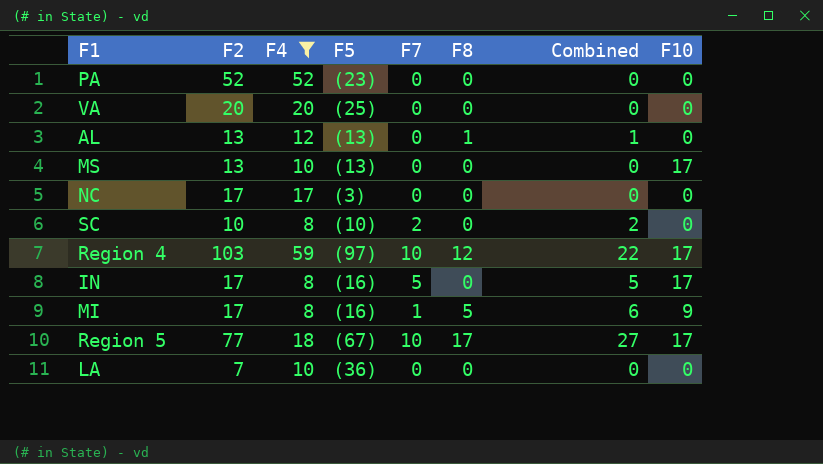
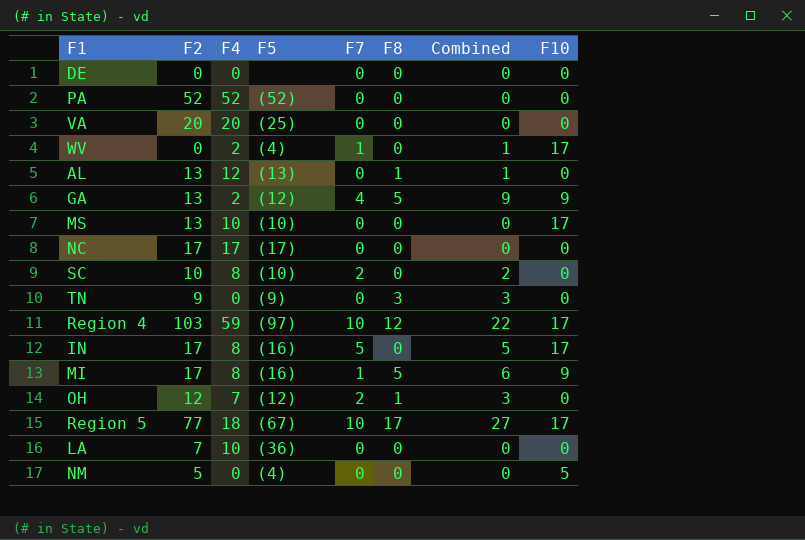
filter: F4 >= 8 -> none
PA | F5: (23) -> (52)
MS | F5: (13) -> (10)
NC | F5: (3) -> (17)

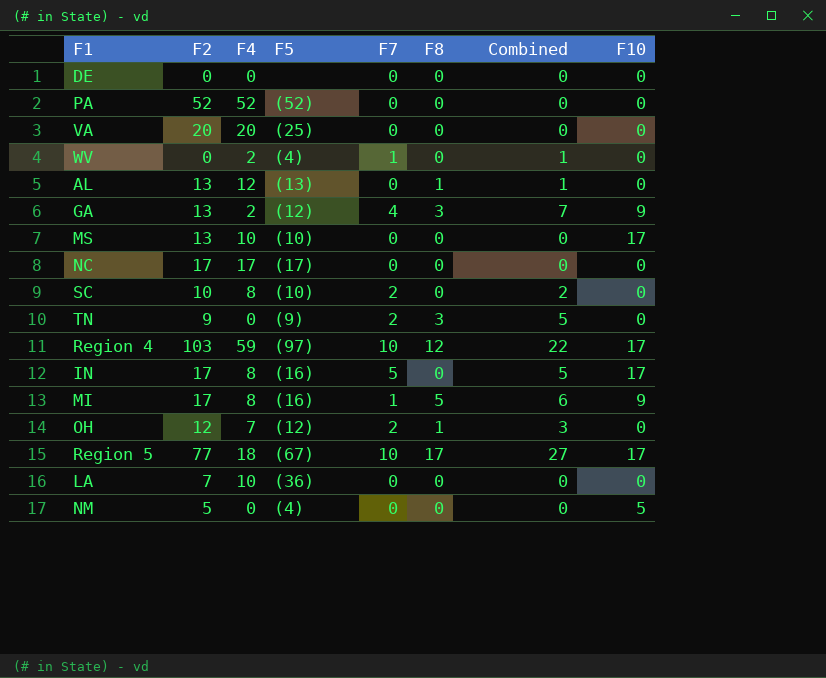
WV | F10: 17 -> 0
GA | F8: 5 -> 3
GA | Combined: 9 -> 7
TN | F7: 0 -> 2
TN | Combined: 3 -> 5

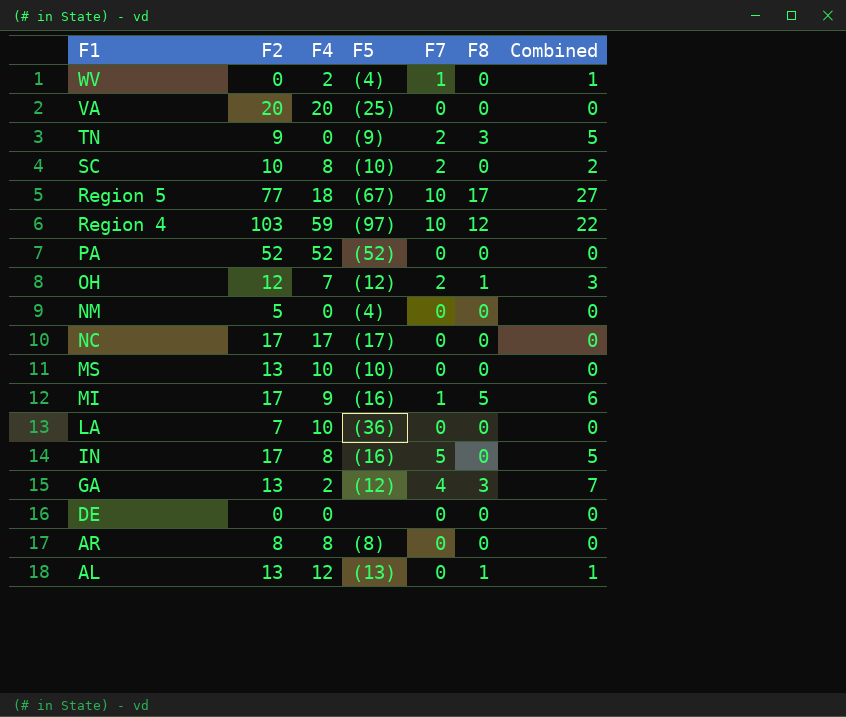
row order: none -> F1 descending
column F10 | position: 8 -> none
MI | F4: 8 -> 9
row AR: none -> 8 | 8 | (8) | 0 | 0 | 0

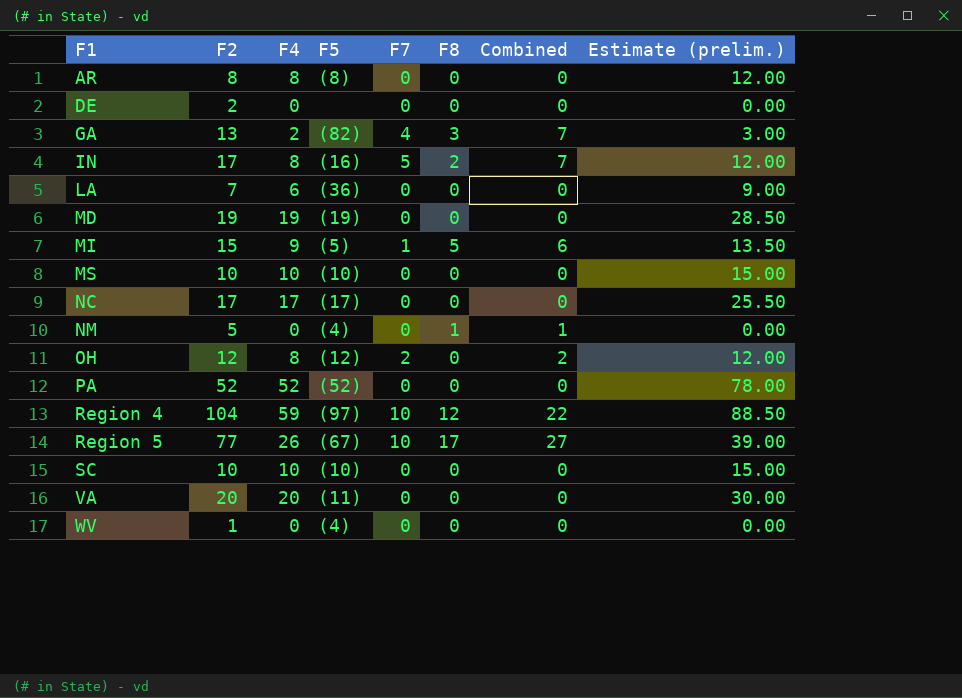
row order: F1 descending -> F1 ascending
column Estimate (prelim.) | formula: none -> [F4] * 1.5
row TN: 9 | 0 | (9) | 2 | 3 | 5 -> none
row AL: 13 | 12 | (13) | 0 | 1 | 1 -> none
DE | F2: 0 -> 2
GA | F5: (12) -> (82)
IN | F8: 0 -> 2
IN | Combined: 5 -> 7
LA | F4: 10 -> 6
row MD: none -> 19 | 19 | (19) | 0 | 0 | 0 | 28.50
MI | F2: 17 -> 15
MI | F5: (16) -> (5)
MS | F2: 13 -> 10
NM | F8: 0 -> 1
NM | Combined: 0 -> 1
OH | F4: 7 -> 8
OH | F8: 1 -> 0
OH | Combined: 3 -> 2
Region 4 | F2: 103 -> 104
Region 5 | F4: 18 -> 26
SC | F4: 8 -> 10
SC | F7: 2 -> 0
SC | Combined: 2 -> 0
VA | F5: (25) -> (11)
WV | F2: 0 -> 1
WV | F4: 2 -> 0
WV | F7: 1 -> 0
WV | Combined: 1 -> 0

